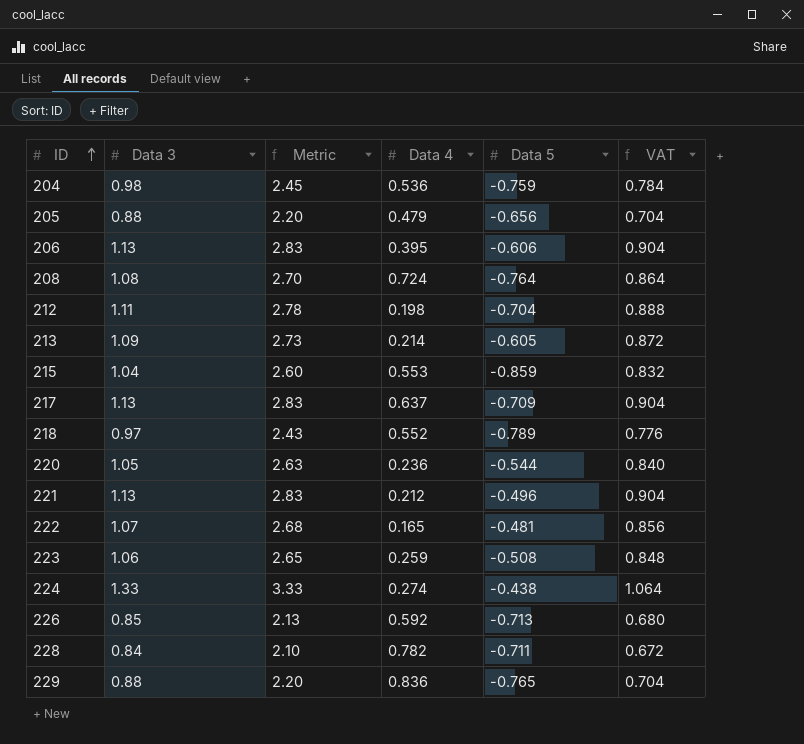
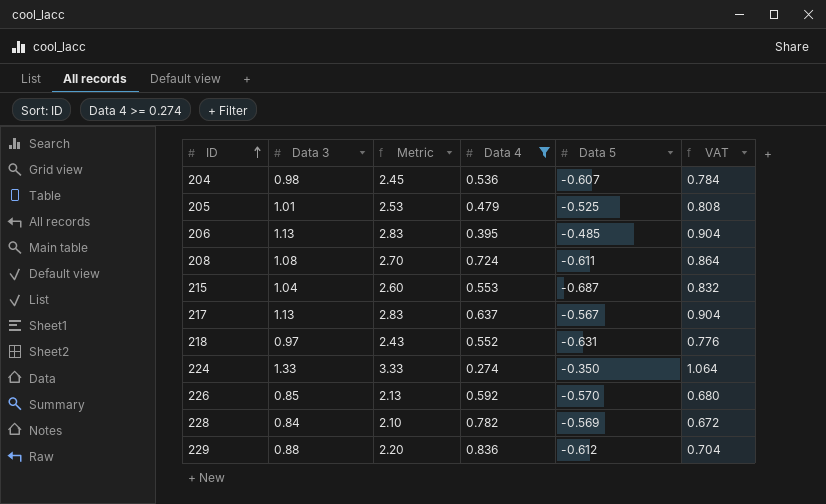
filter: none -> Data 4 >= 0.274
204 | Data 5: -0.759 -> -0.607
205 | Data 3: 0.88 -> 1.01
205 | Metric: 2.20 -> 2.53
205 | Data 5: -0.656 -> -0.525
205 | VAT: 0.704 -> 0.808
206 | Data 5: -0.606 -> -0.485
208 | Data 5: -0.764 -> -0.611
215 | Data 5: -0.859 -> -0.687
217 | Data 5: -0.709 -> -0.567
218 | Data 5: -0.789 -> -0.631
224 | Data 5: -0.438 -> -0.350
226 | Data 5: -0.713 -> -0.570
228 | Data 5: -0.711 -> -0.569
229 | Data 5: -0.765 -> -0.612

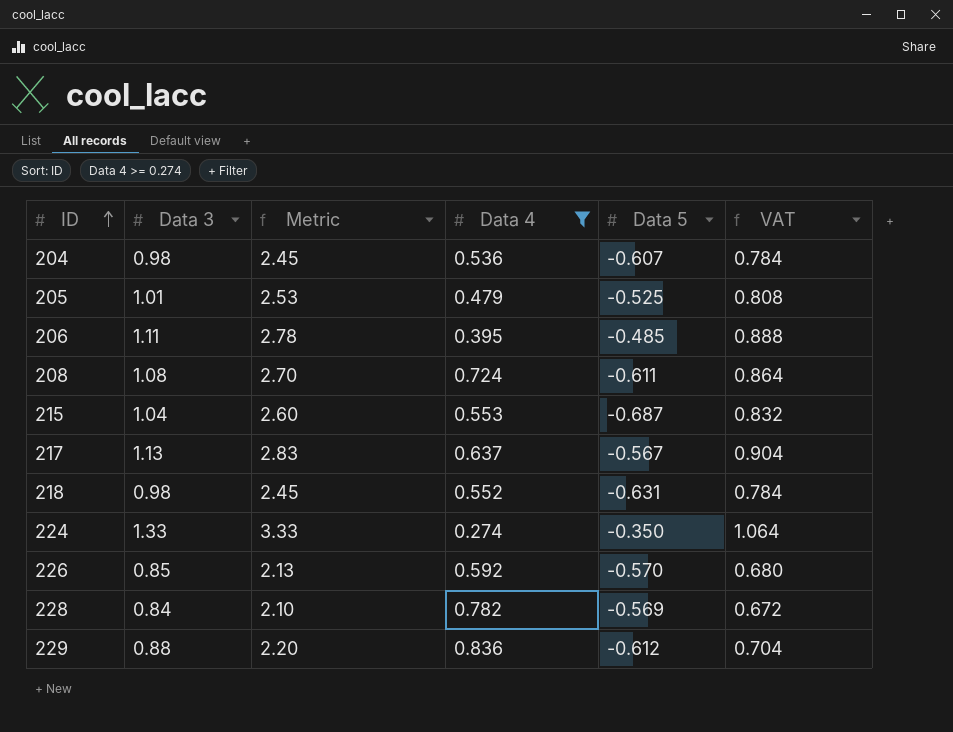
206 | Data 3: 1.13 -> 1.11
206 | Metric: 2.83 -> 2.78
206 | VAT: 0.904 -> 0.888
218 | Data 3: 0.97 -> 0.98
218 | Metric: 2.43 -> 2.45
218 | VAT: 0.776 -> 0.784

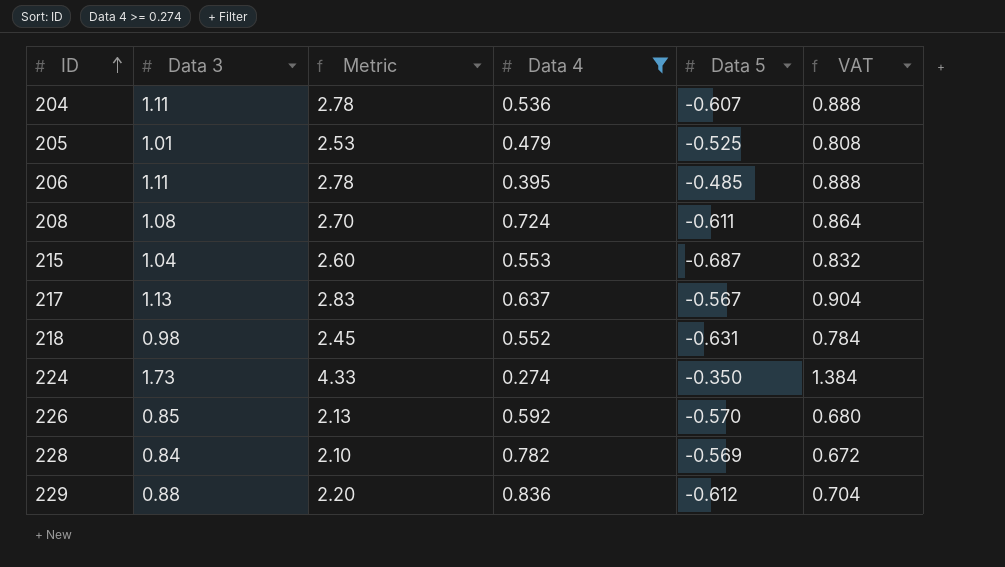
204 | Data 3: 0.98 -> 1.11
204 | Metric: 2.45 -> 2.78
204 | VAT: 0.784 -> 0.888
224 | Data 3: 1.33 -> 1.73
224 | Metric: 3.33 -> 4.33
224 | VAT: 1.064 -> 1.384

